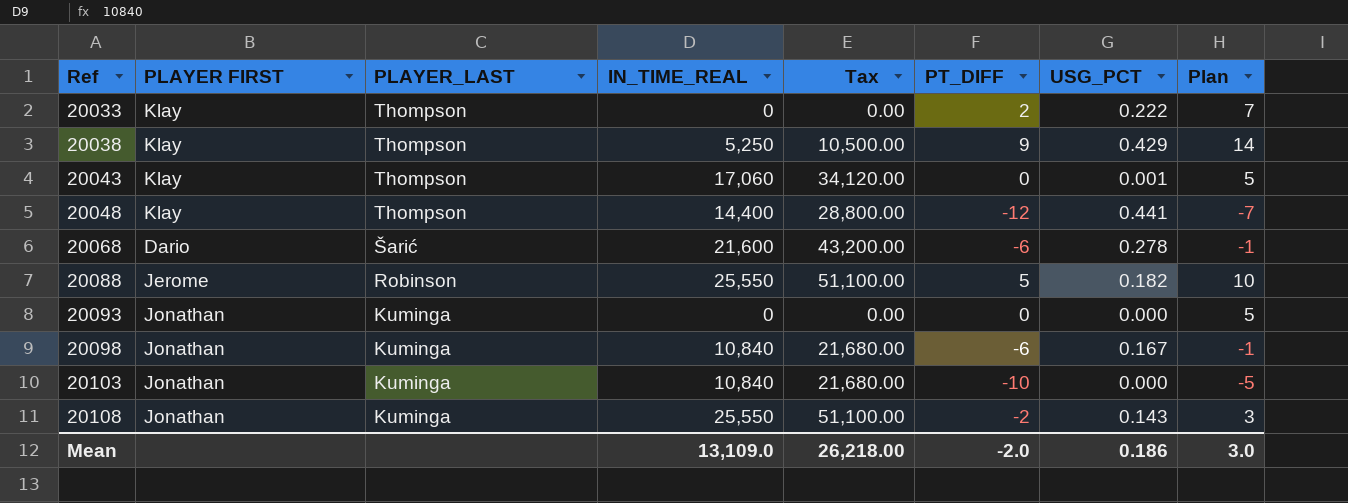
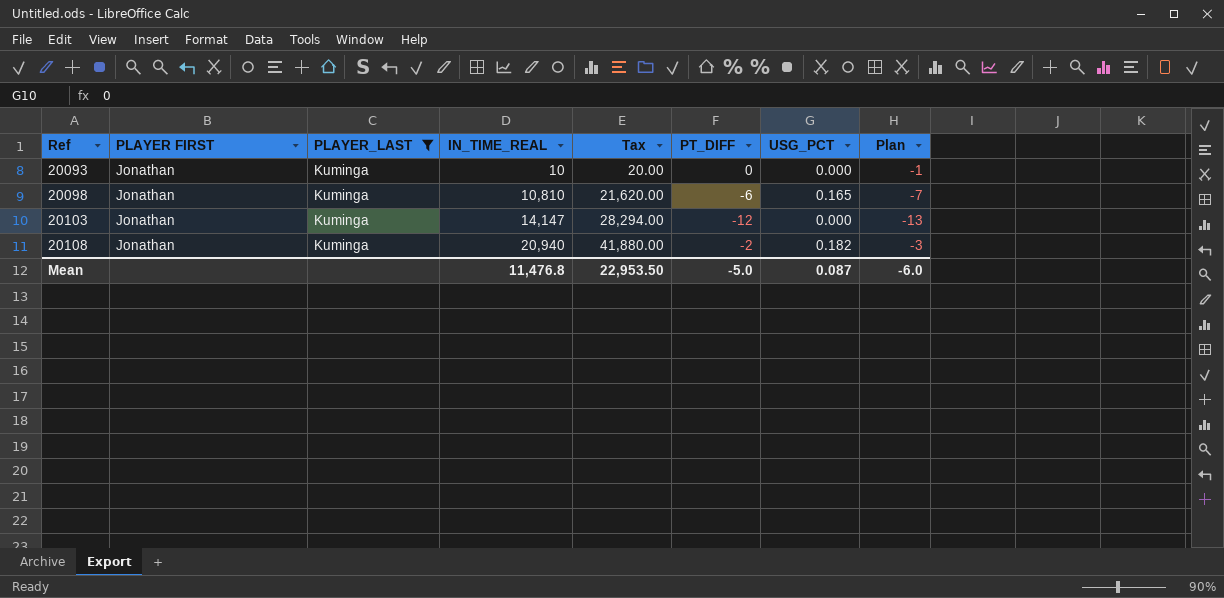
filter: none -> PLAYER_LAST = Kuminga
column Plan | formula: [PT_DIFF] + 5 -> [PT_DIFF] - 1
20093 | IN_TIME_REAL: 0 -> 10
20093 | Tax: 0.00 -> 20.00
20098 | IN_TIME_REAL: 10,840 -> 10,810
20098 | Tax: 21,680.00 -> 21,620.00
20098 | USG_PCT: 0.167 -> 0.165
20103 | IN_TIME_REAL: 10,840 -> 14,147
20103 | Tax: 21,680.00 -> 28,294.00
20103 | PT_DIFF: -10 -> -12
20108 | IN_TIME_REAL: 25,550 -> 20,940
20108 | Tax: 51,100.00 -> 41,880.00
20108 | USG_PCT: 0.143 -> 0.182
Mean | IN_TIME_REAL: 13,109.0 -> 11,476.8
Mean | Tax: 26,218.00 -> 22,953.50
Mean | PT_DIFF: -2.0 -> -5.0
Mean | USG_PCT: 0.186 -> 0.087
Mean | Plan: 3.0 -> -6.0

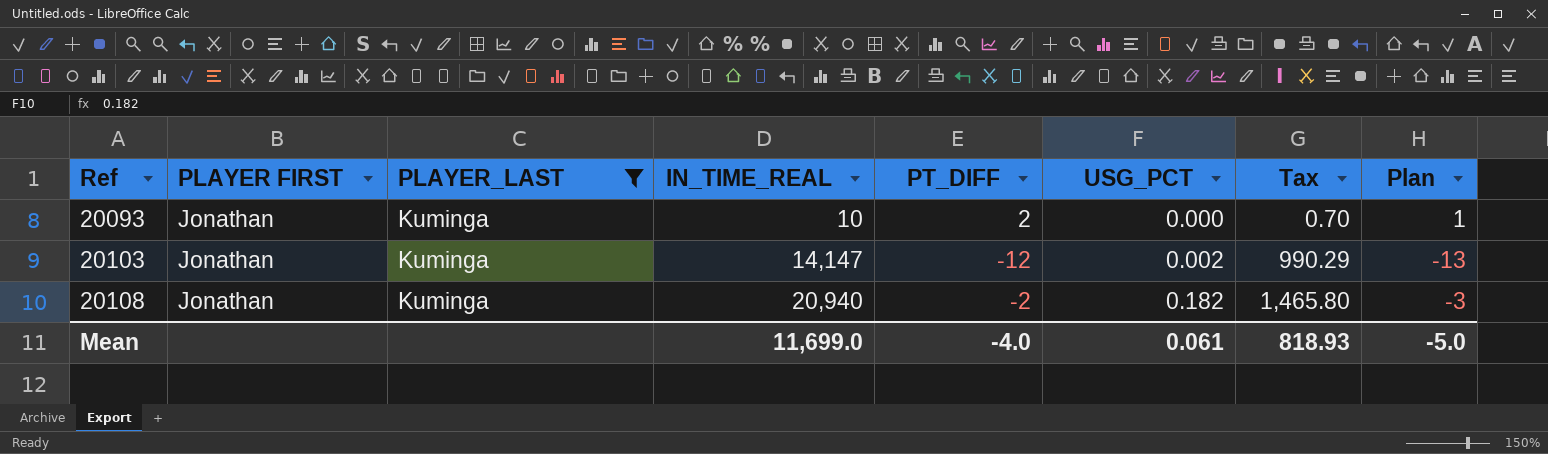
column Tax | formula: [IN_TIME_REAL] * 2 -> [IN_TIME_REAL] * 0.07
column Tax | position: 5 -> 7
row 20098: Jonathan | Kuminga | 10,810 | 21,620.00 | -6 | 0.165 | -7 -> none
20093 | PT_DIFF: 0 -> 2
20093 | Plan: -1 -> 1
20103 | USG_PCT: 0.000 -> 0.002
Mean | IN_TIME_REAL: 11,476.8 -> 11,699.0
Mean | PT_DIFF: -5.0 -> -4.0
Mean | USG_PCT: 0.087 -> 0.061
Mean | Tax: 22,953.50 -> 818.93
Mean | Plan: -6.0 -> -5.0

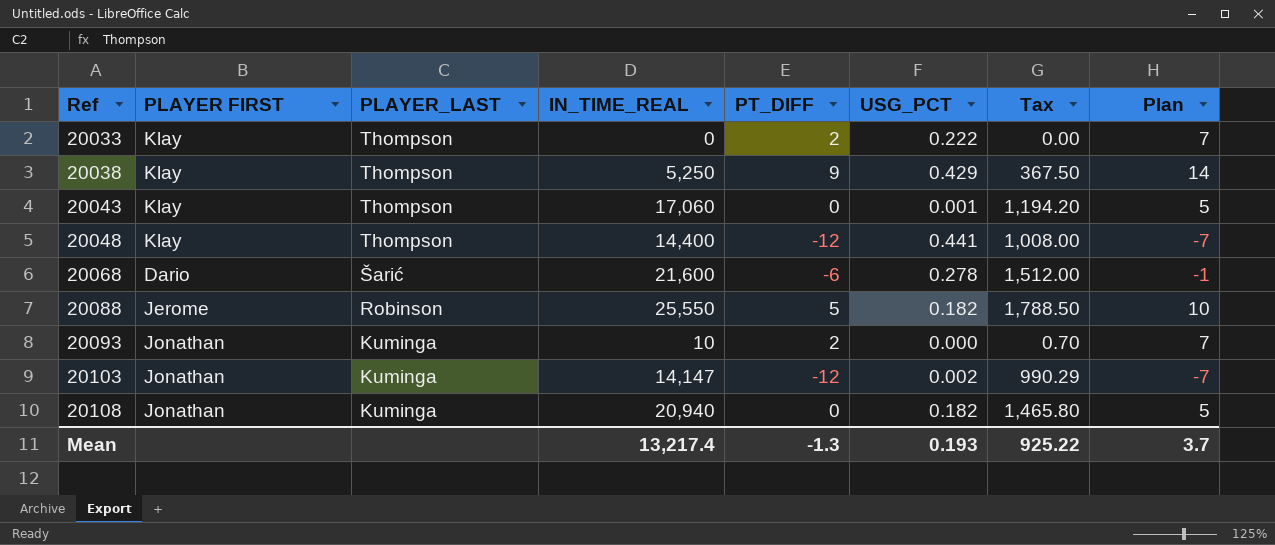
filter: PLAYER_LAST = Kuminga -> none
column Plan | formula: [PT_DIFF] - 1 -> [PT_DIFF] + 5
20108 | PT_DIFF: -2 -> 0
Mean | IN_TIME_REAL: 11,699.0 -> 13,217.4
Mean | PT_DIFF: -4.0 -> -1.3
Mean | USG_PCT: 0.061 -> 0.193
Mean | Tax: 818.93 -> 925.22
Mean | Plan: -5.0 -> 3.7

